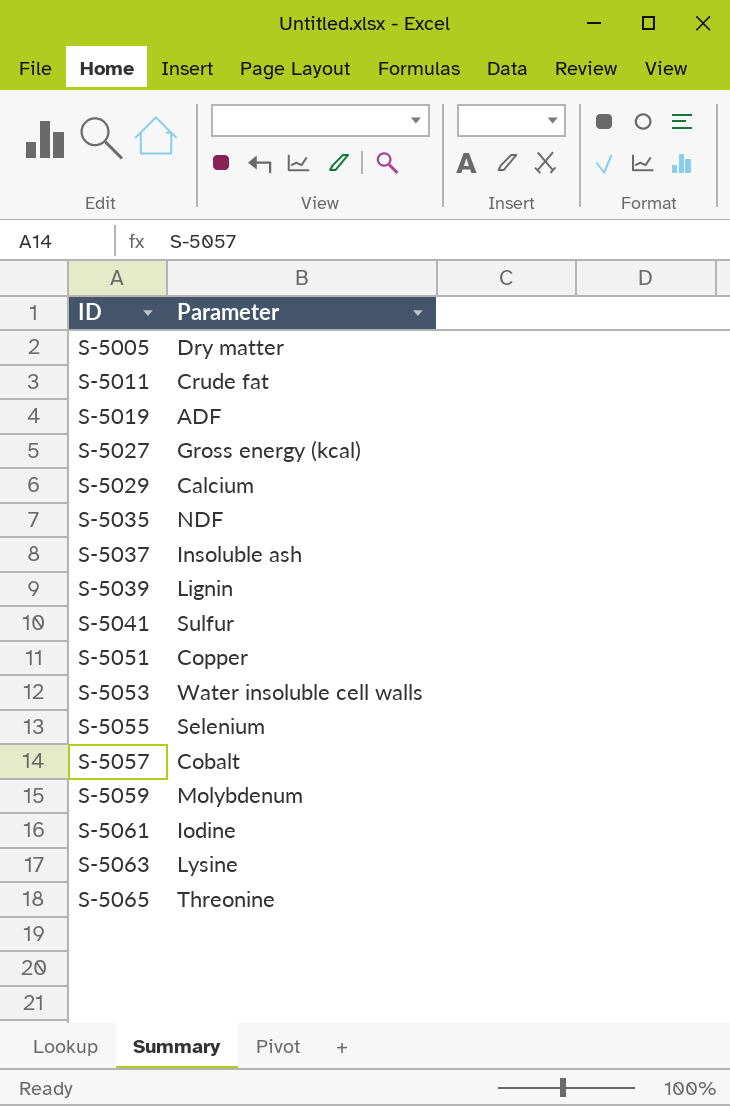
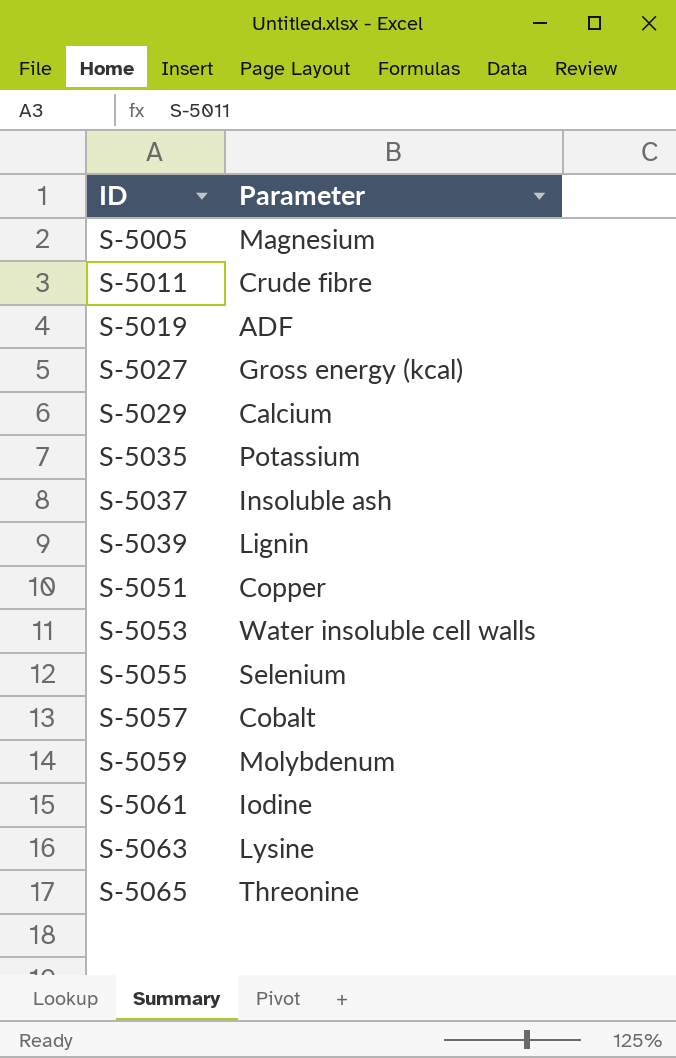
row S-5041: Sulfur -> none
S-5005 | Parameter: Dry matter -> Magnesium
S-5011 | Parameter: Crude fat -> Crude fibre
S-5035 | Parameter: NDF -> Potassium

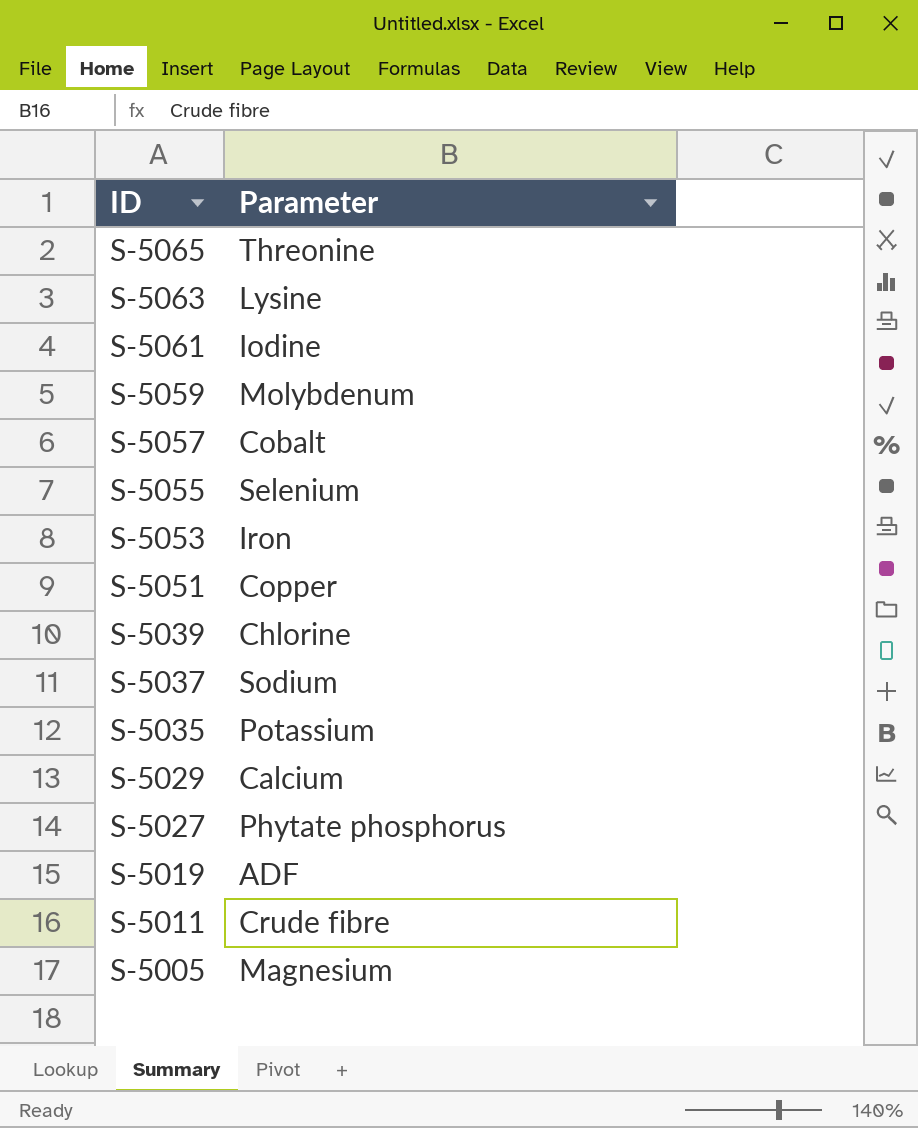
row order: ID ascending -> ID descending
S-5053 | Parameter: Water insoluble cell walls -> Iron
S-5039 | Parameter: Lignin -> Chlorine
S-5037 | Parameter: Insoluble ash -> Sodium
S-5027 | Parameter: Gross energy (kcal) -> Phytate phosphorus

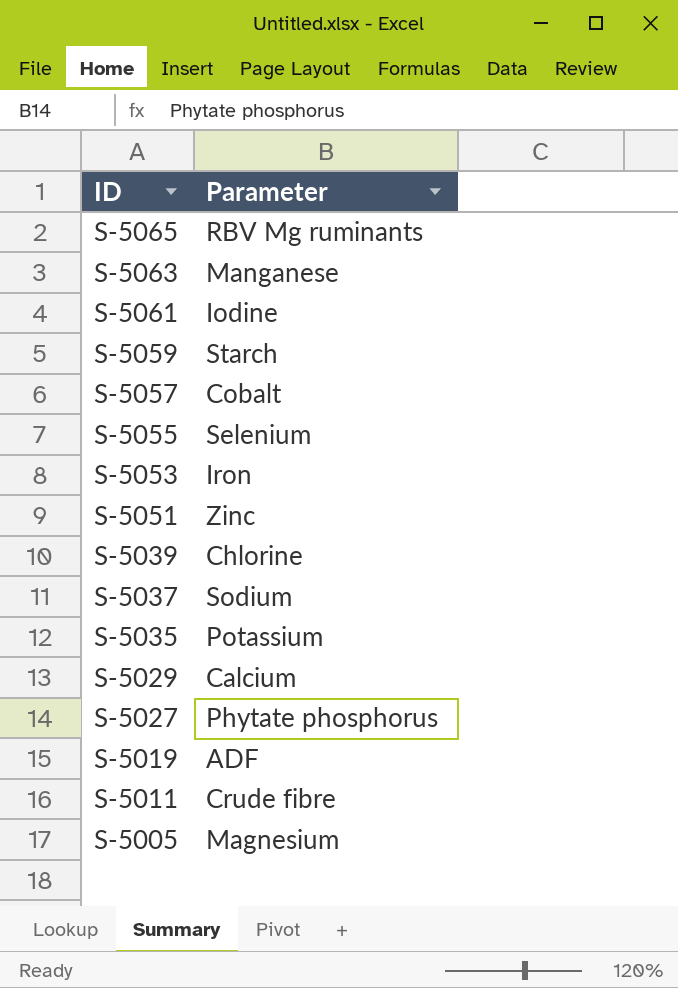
S-5065 | Parameter: Threonine -> RBV Mg ruminants
S-5063 | Parameter: Lysine -> Manganese
S-5059 | Parameter: Molybdenum -> Starch
S-5051 | Parameter: Copper -> Zinc

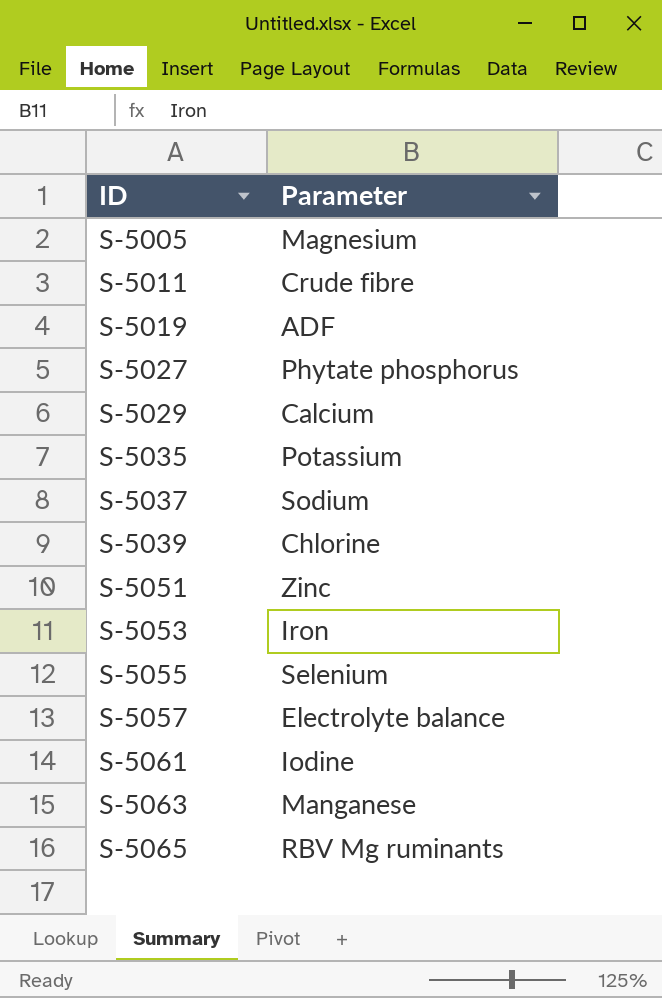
row order: ID descending -> ID ascending
row S-5059: Starch -> none
S-5057 | Parameter: Cobalt -> Electrolyte balance

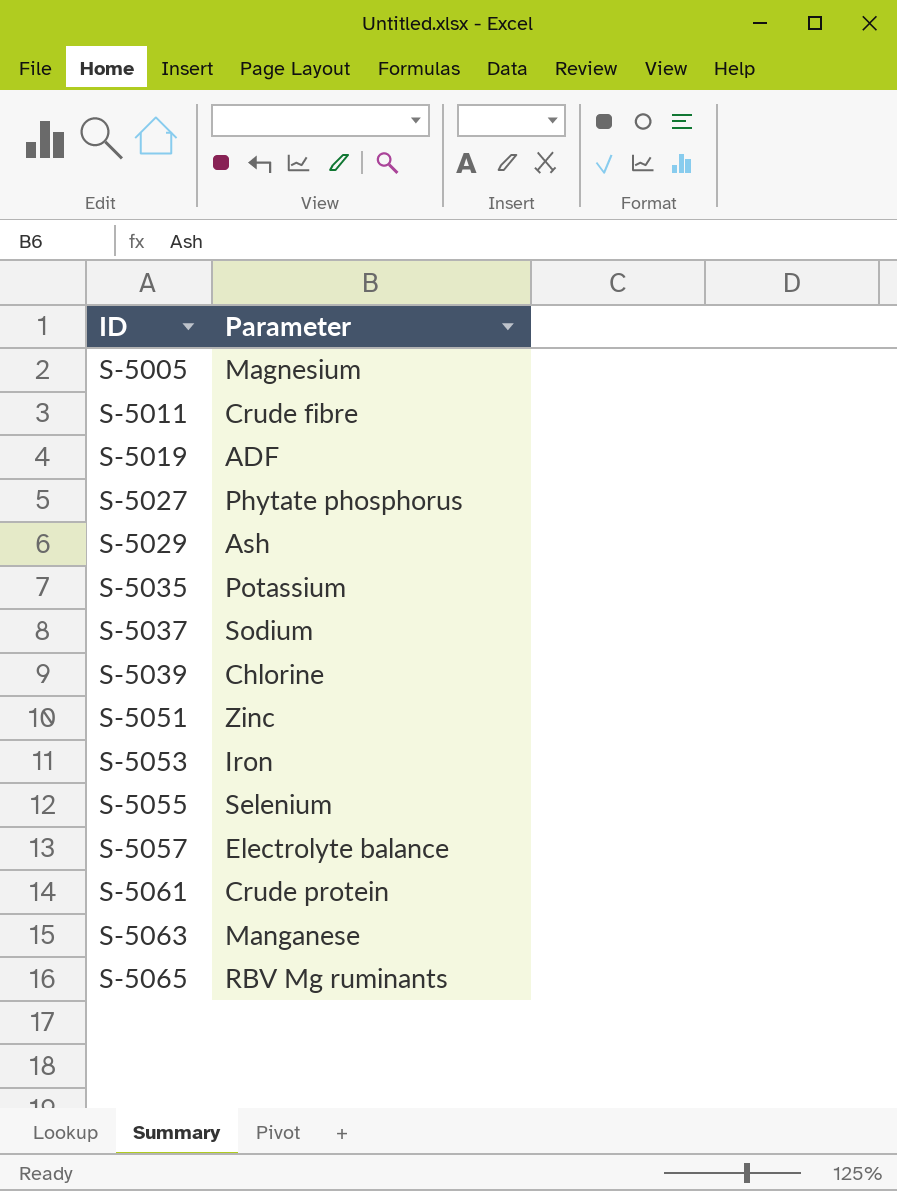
S-5029 | Parameter: Calcium -> Ash
S-5061 | Parameter: Iodine -> Crude protein

